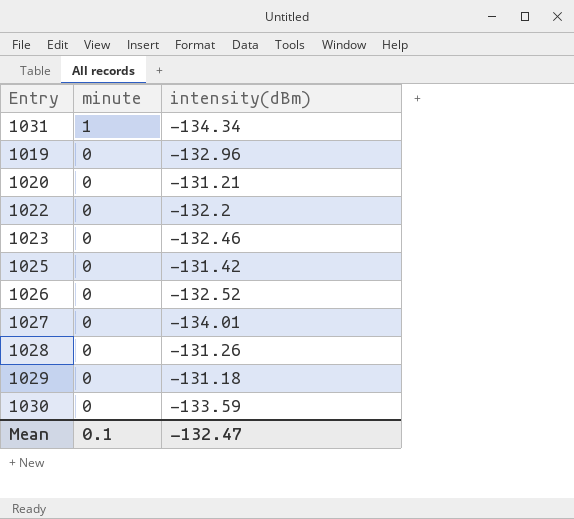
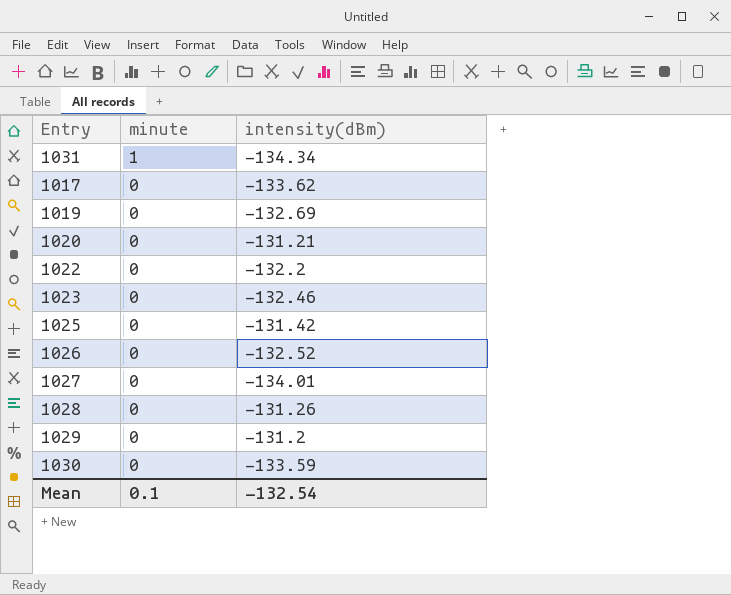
row 1017: none -> 0 | -133.62
1019 | intensity(dBm): -132.96 -> -132.69
1029 | intensity(dBm): -131.18 -> -131.2
Mean | intensity(dBm): -132.47 -> -132.54

